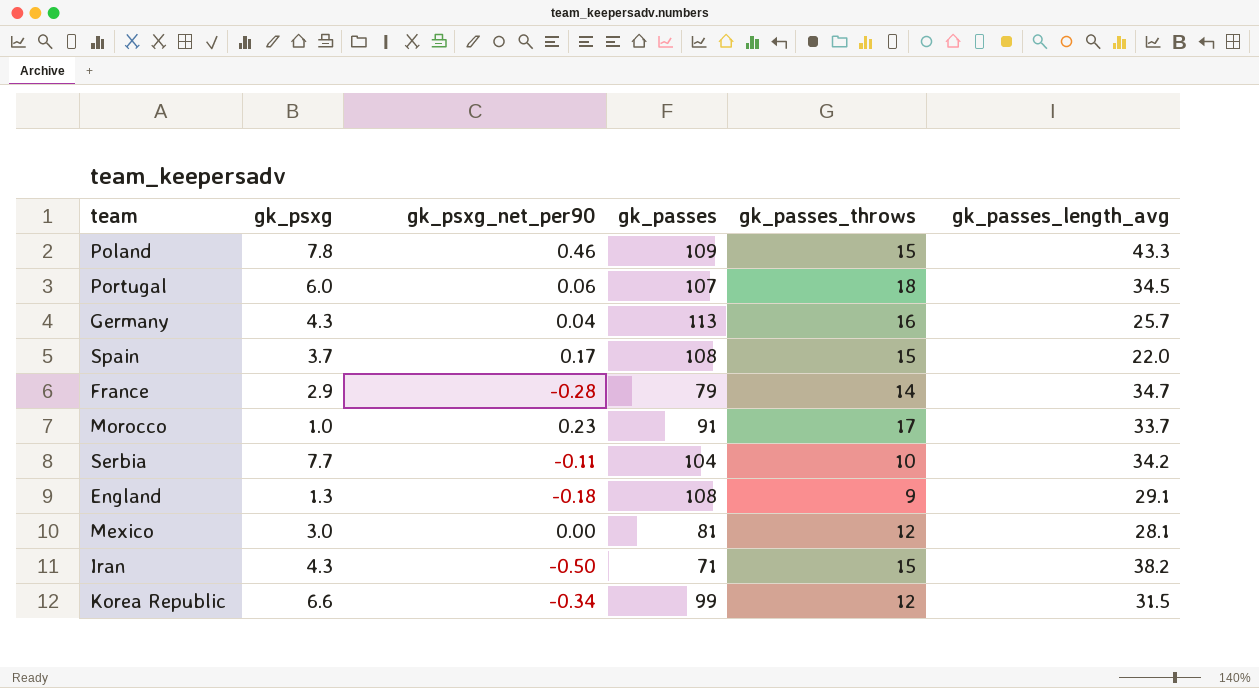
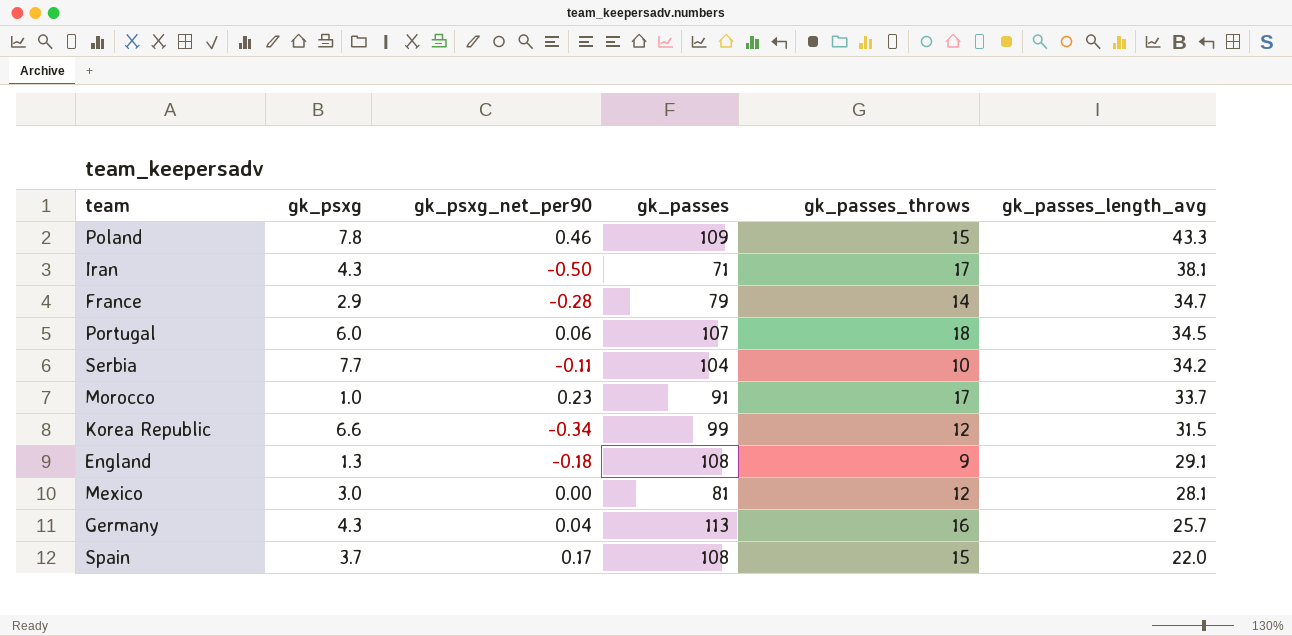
row order: none -> gk_passes_length_avg descending
Iran | gk_passes_throws: 15 -> 17
Iran | gk_passes_length_avg: 38.2 -> 38.1

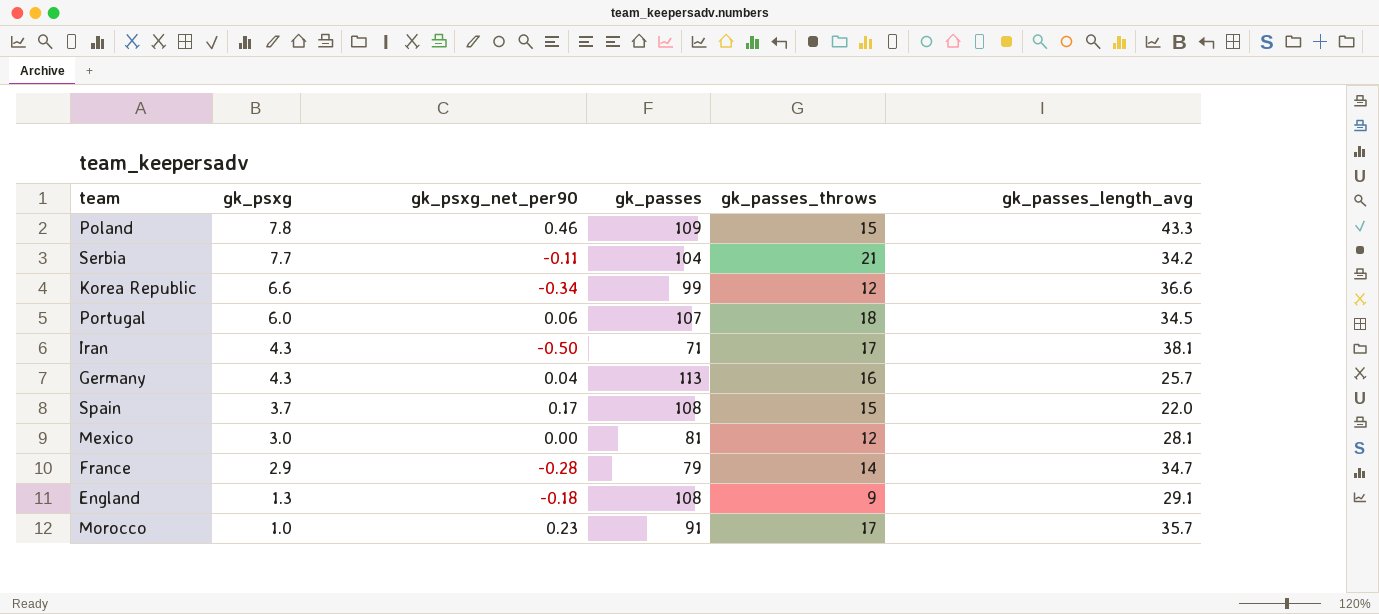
row order: gk_passes_length_avg descending -> gk_psxg descending
Serbia | gk_passes_throws: 10 -> 21
Korea Republic | gk_passes_length_avg: 31.5 -> 36.6
Morocco | gk_passes_length_avg: 33.7 -> 35.7

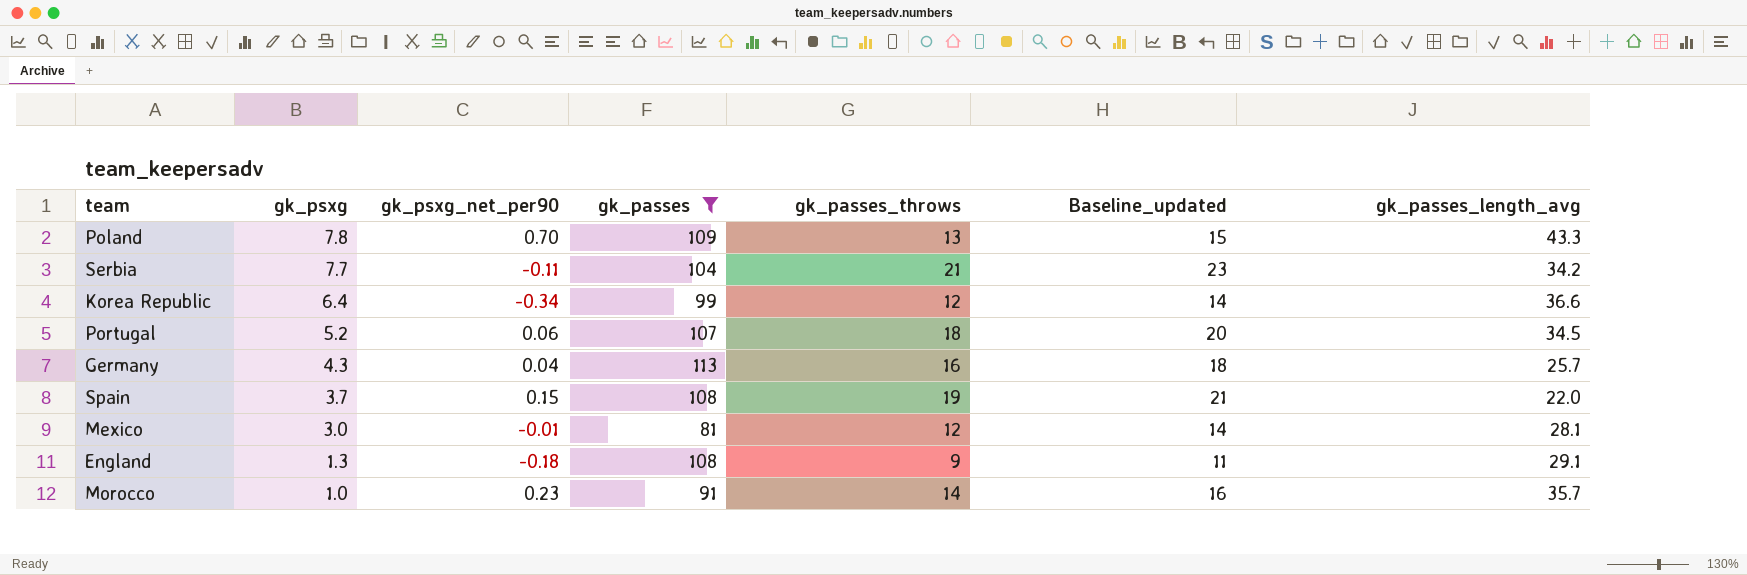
filter: none -> gk_passes >= 81
column Baseline_updated | formula: none -> [gk_passes_throws] + 2
Poland | gk_psxg_net_per90: 0.46 -> 0.70
Poland | gk_passes_throws: 15 -> 13
Korea Republic | gk_psxg: 6.6 -> 6.4
Portugal | gk_psxg: 6.0 -> 5.2
Spain | gk_psxg_net_per90: 0.17 -> 0.15
Spain | gk_passes_throws: 15 -> 19
Mexico | gk_psxg_net_per90: 0.00 -> -0.01
Morocco | gk_passes_throws: 17 -> 14

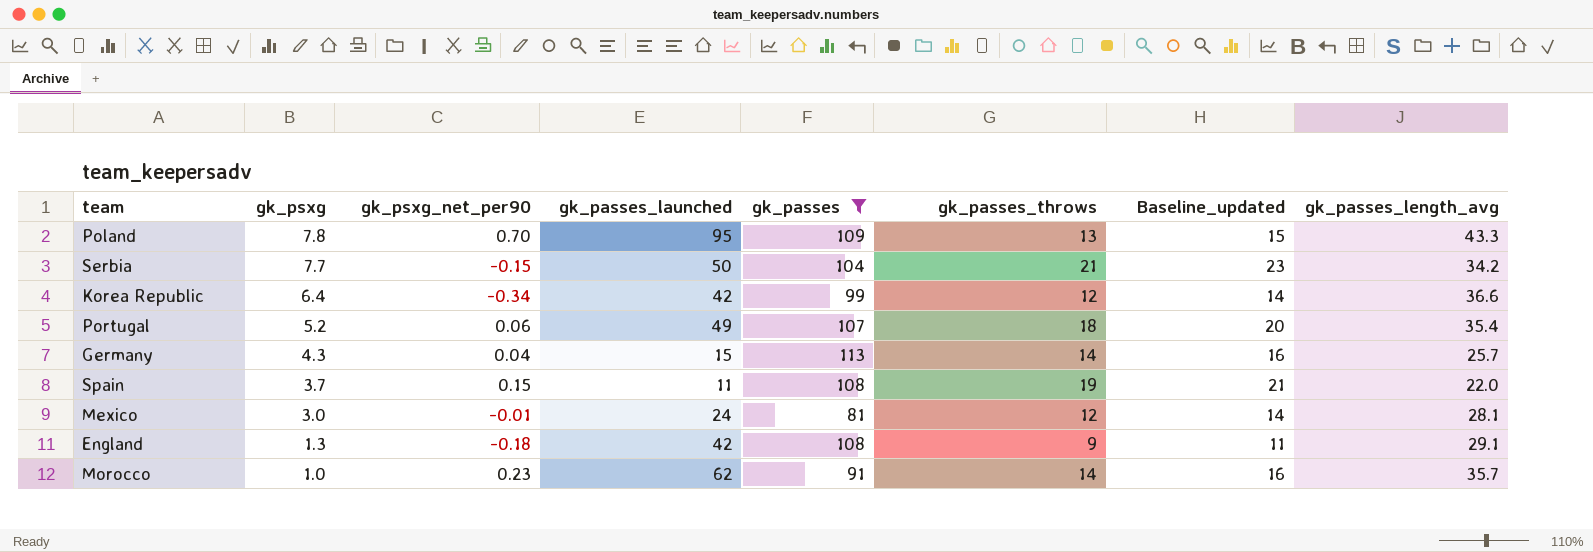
column gk_passes_launched | position: none -> 4
Serbia | gk_psxg_net_per90: -0.11 -> -0.15
Portugal | gk_passes_length_avg: 34.5 -> 35.4
Germany | gk_passes_throws: 16 -> 14
Germany | Baseline_updated: 18 -> 16

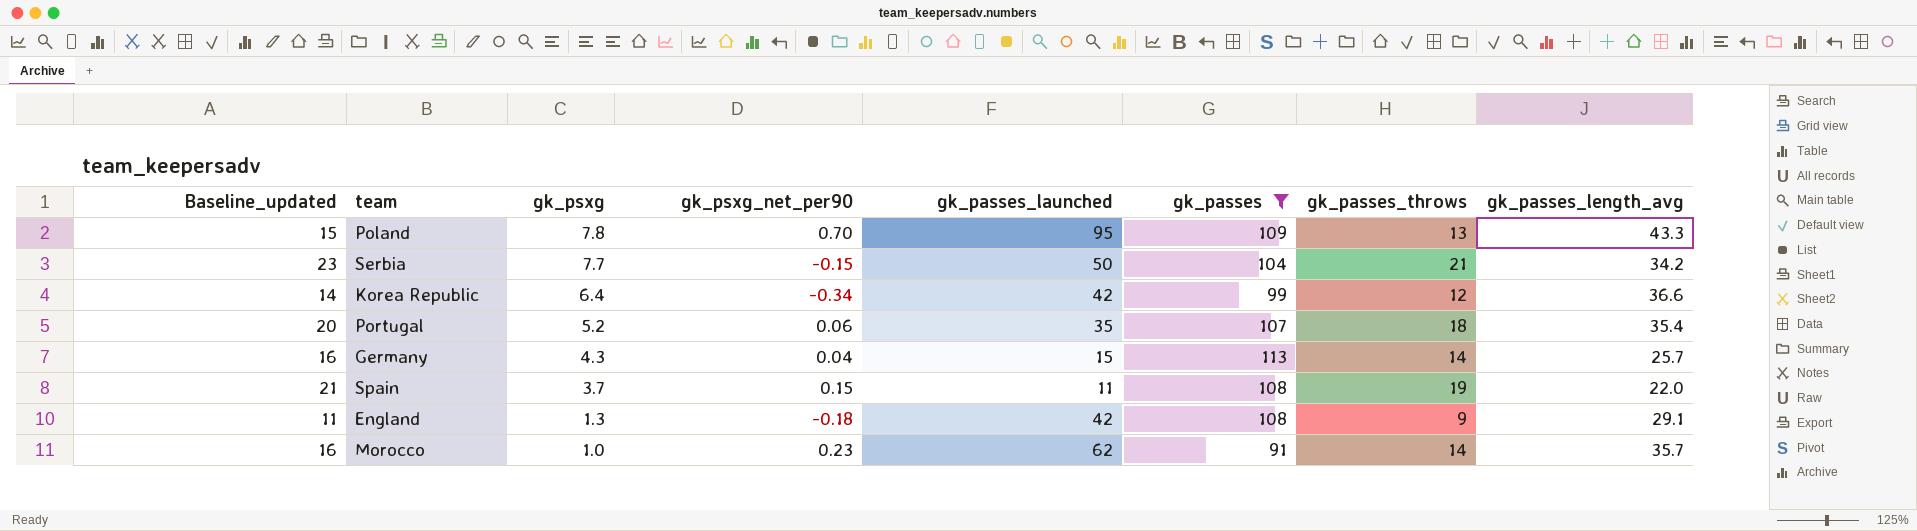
column Baseline_updated | position: 7 -> 1
row Mexico: 3.0 | -0.01 | 24 | 81 | 12 | 14 | 28.1 -> none
Portugal | gk_passes_launched: 49 -> 35

